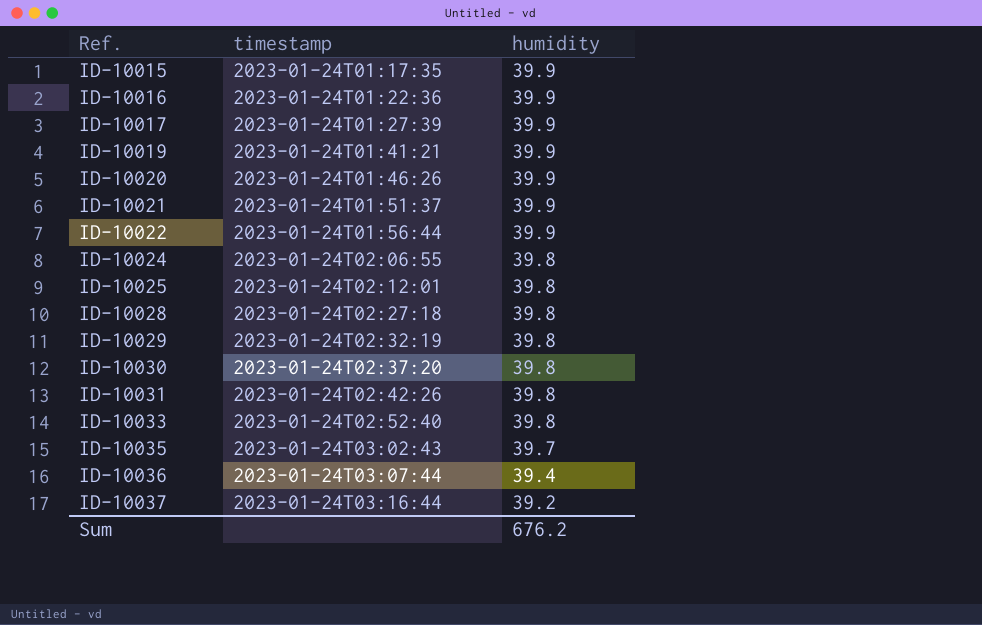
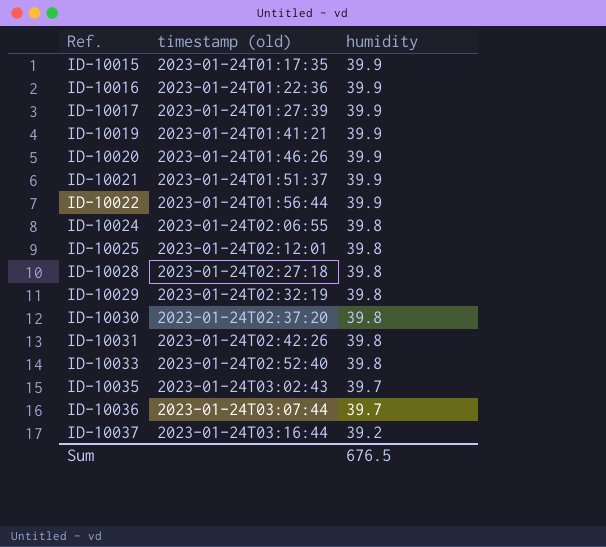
column name: timestamp -> timestamp (old)
ID-10036 | humidity: 39.4 -> 39.7
Sum | humidity: 676.2 -> 676.5

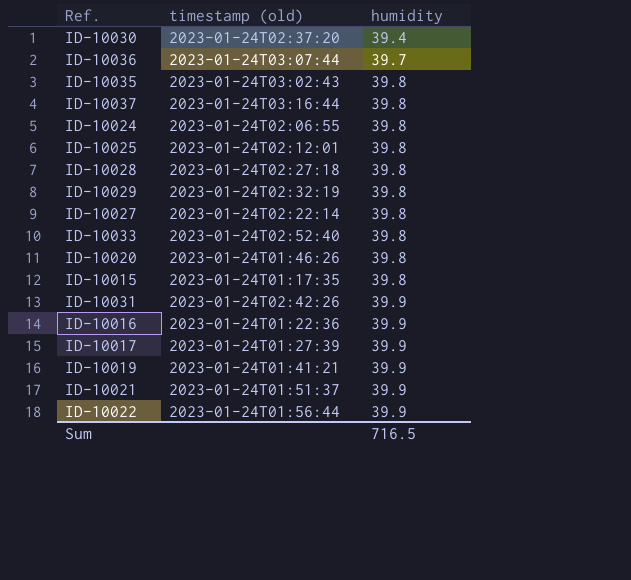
row order: Ref. ascending -> humidity ascending
ID-10030 | humidity: 39.8 -> 39.4
ID-10035 | humidity: 39.7 -> 39.8
ID-10037 | humidity: 39.2 -> 39.8
row ID-10027: none -> 2023-01-24T02:22:14 | 39.8
ID-10020 | humidity: 39.9 -> 39.8
ID-10015 | humidity: 39.9 -> 39.8
ID-10031 | humidity: 39.8 -> 39.9
Sum | humidity: 676.5 -> 716.5

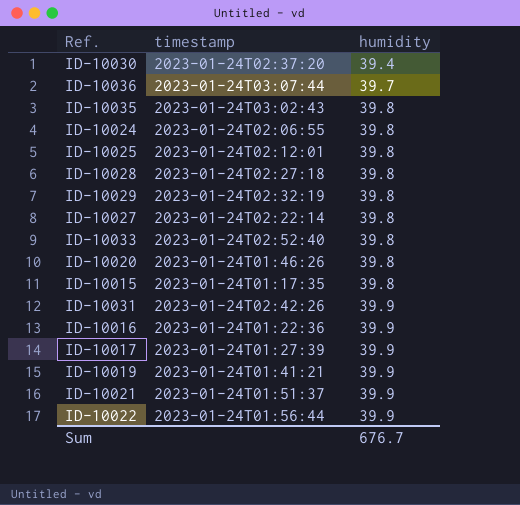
column name: timestamp (old) -> timestamp
row ID-10037: 2023-01-24T03:16:44 | 39.8 -> none
Sum | humidity: 716.5 -> 676.7

